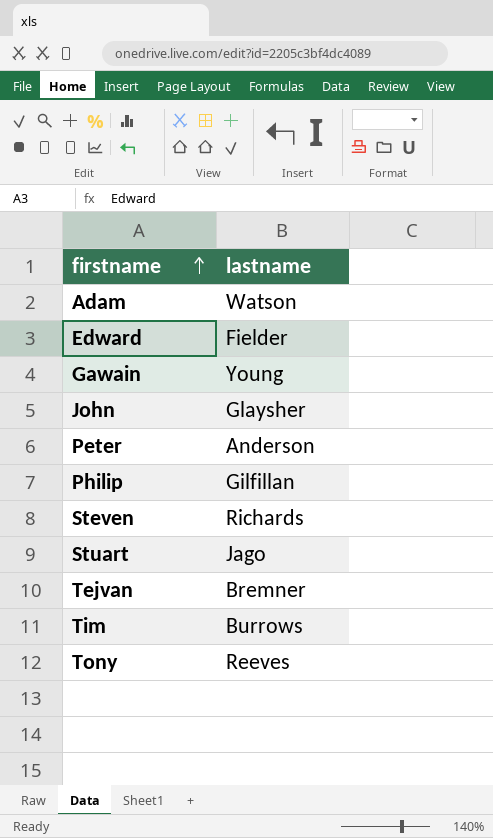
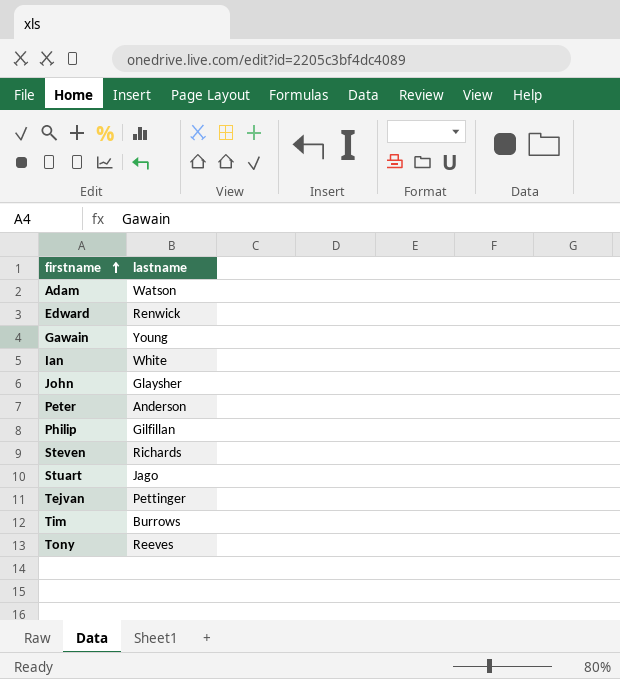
Edward | lastname: Fielder -> Renwick
row Ian: none -> White
Tejvan | lastname: Bremner -> Pettinger

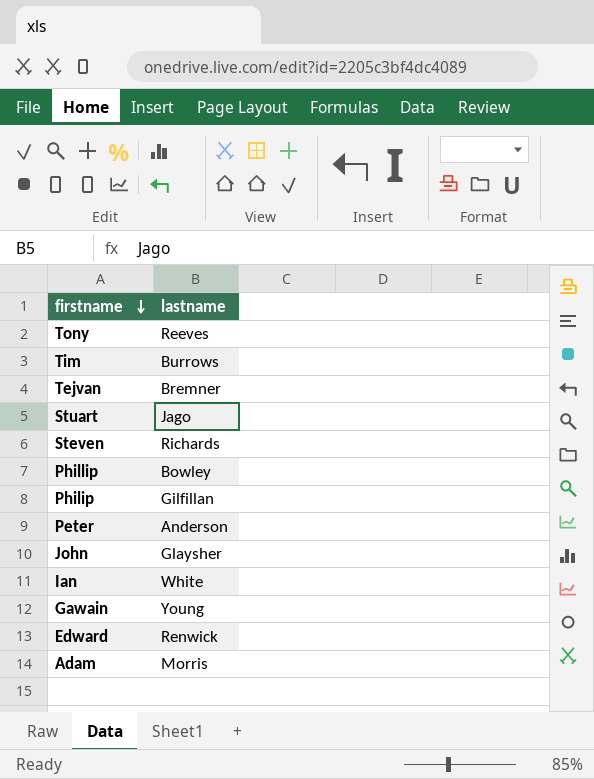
row order: firstname ascending -> firstname descending
Tejvan | lastname: Pettinger -> Bremner
row Phillip: none -> Bowley
Adam | lastname: Watson -> Morris

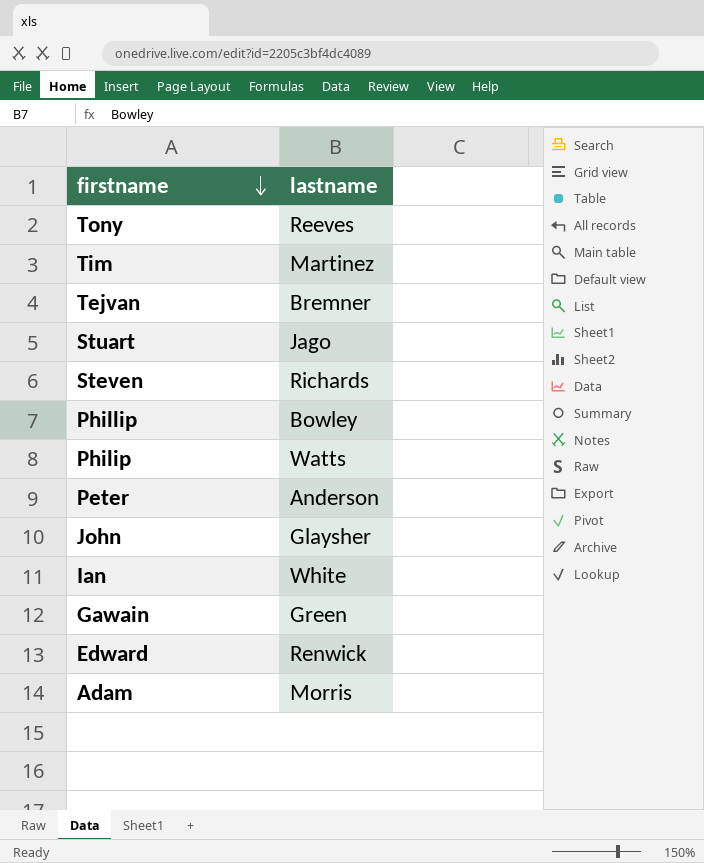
Tim | lastname: Burrows -> Martinez
Philip | lastname: Gilfillan -> Watts
Gawain | lastname: Young -> Green

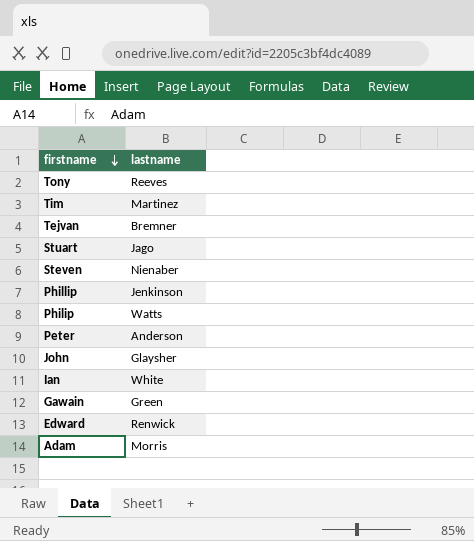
Steven | lastname: Richards -> Nienaber
Phillip | lastname: Bowley -> Jenkinson

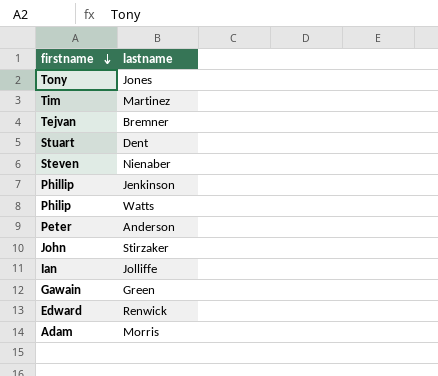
Tony | lastname: Reeves -> Jones
Stuart | lastname: Jago -> Dent
John | lastname: Glaysher -> Stirzaker
Ian | lastname: White -> Jolliffe

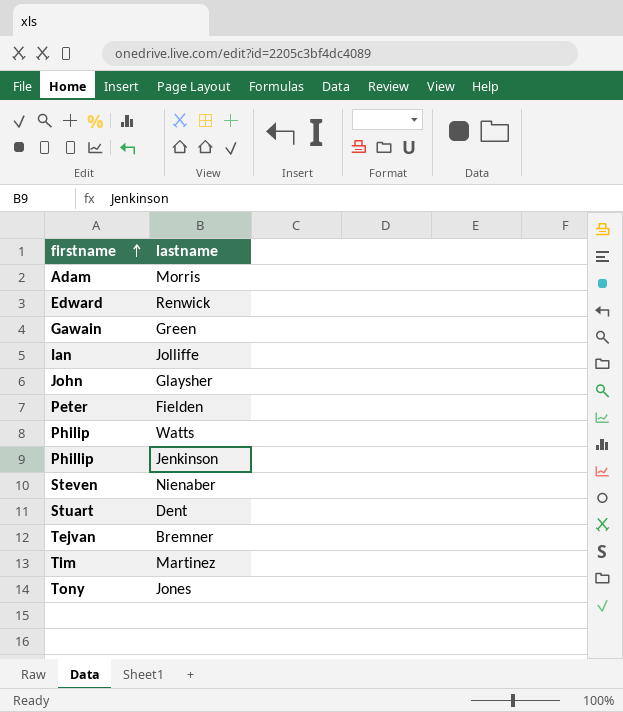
row order: firstname descending -> firstname ascending
John | lastname: Stirzaker -> Glaysher
Peter | lastname: Anderson -> Fielden

